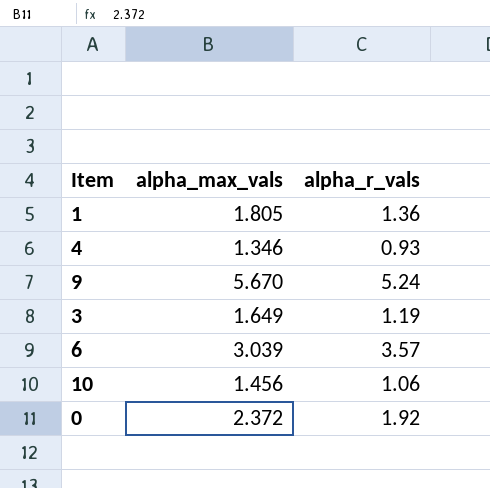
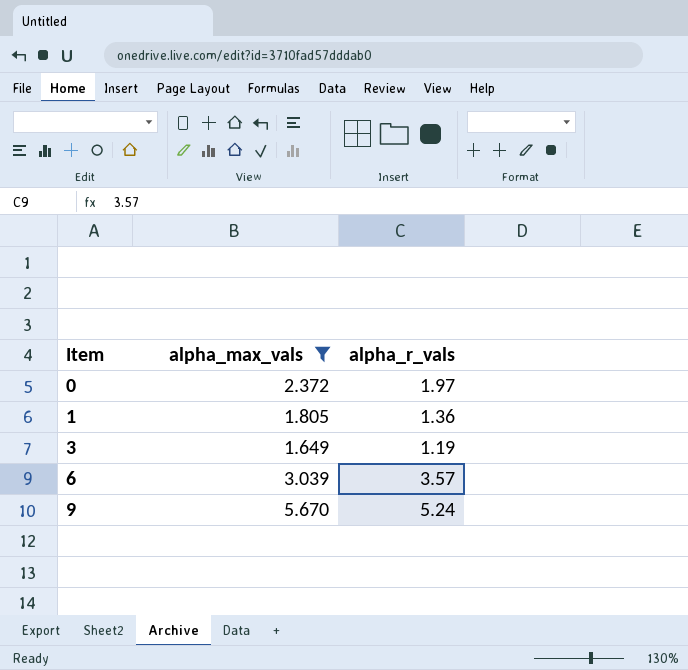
filter: none -> alpha_max_vals >= 1.649
row order: none -> Item ascending
0 | alpha_r_vals: 1.92 -> 1.97

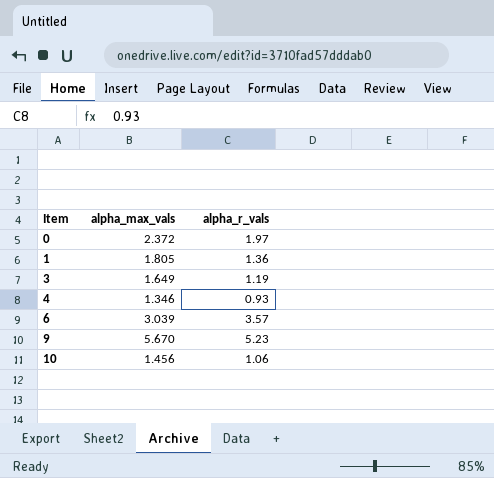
filter: alpha_max_vals >= 1.649 -> none
9 | alpha_r_vals: 5.24 -> 5.23

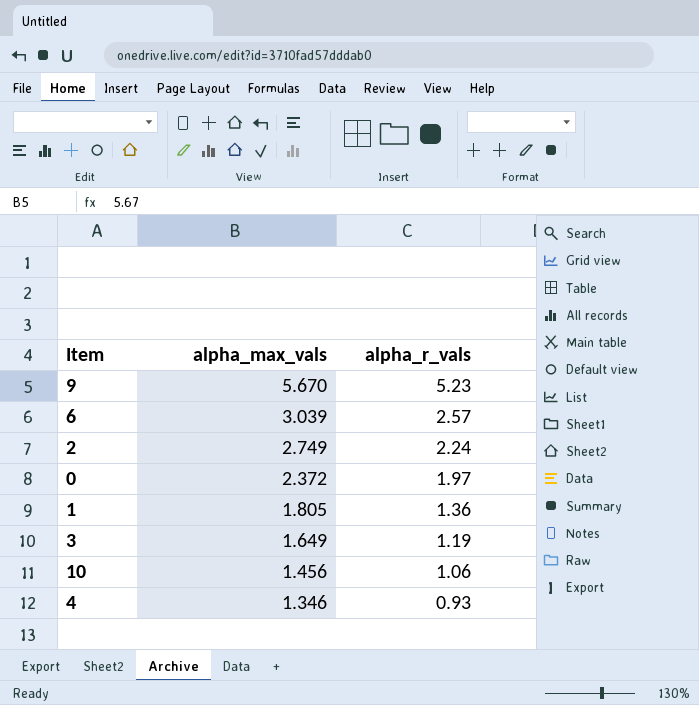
row order: Item ascending -> alpha_max_vals descending
6 | alpha_r_vals: 3.57 -> 2.57
row 2: none -> 2.749 | 2.24

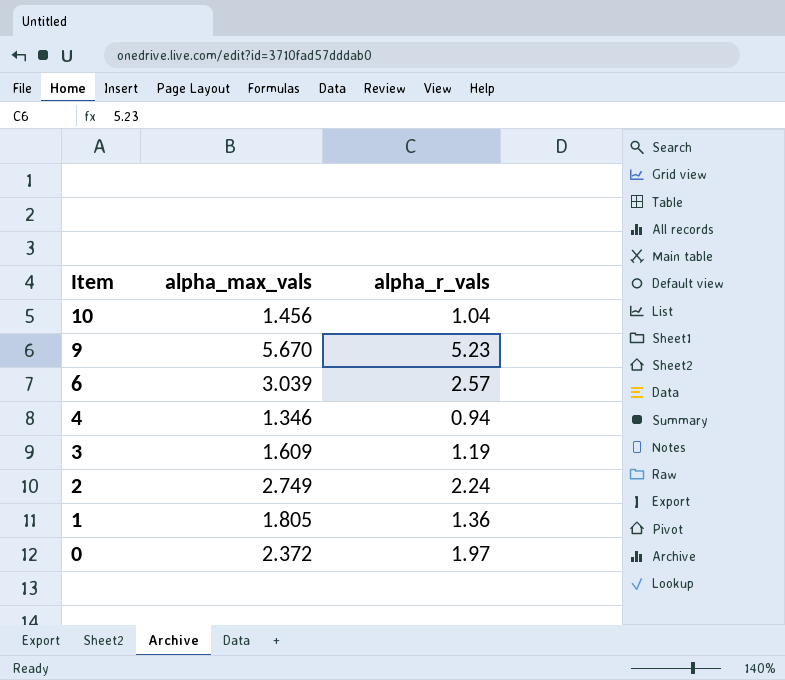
row order: alpha_max_vals descending -> Item descending
10 | alpha_r_vals: 1.06 -> 1.04
4 | alpha_r_vals: 0.93 -> 0.94
3 | alpha_max_vals: 1.649 -> 1.609

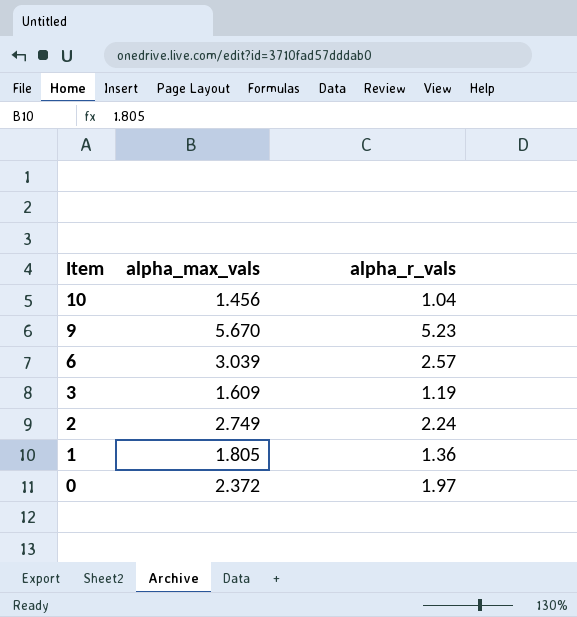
row 4: 1.346 | 0.94 -> none

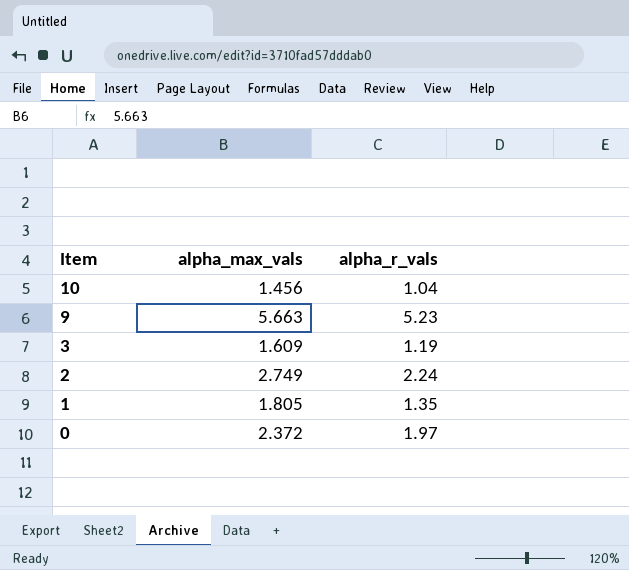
row 6: 3.039 | 2.57 -> none
9 | alpha_max_vals: 5.670 -> 5.663
1 | alpha_r_vals: 1.36 -> 1.35

